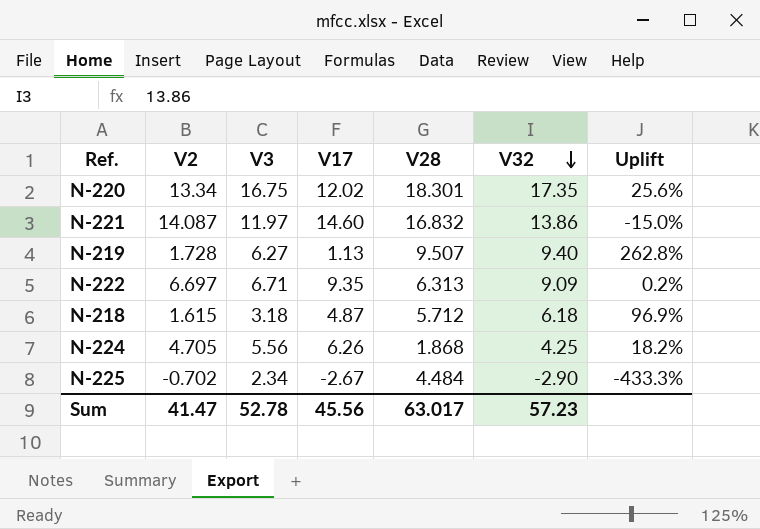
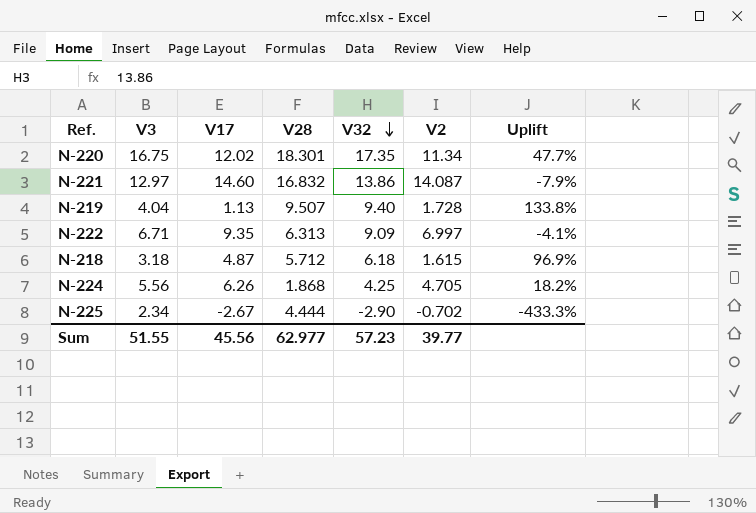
column V2 | position: 2 -> 6
N-220 | V2: 13.34 -> 11.34
N-220 | Uplift: 25.6% -> 47.7%
N-221 | V3: 11.97 -> 12.97
N-221 | Uplift: -15.0% -> -7.9%
N-219 | V3: 6.27 -> 4.04
N-219 | Uplift: 262.8% -> 133.8%
N-222 | V2: 6.697 -> 6.997
N-222 | Uplift: 0.2% -> -4.1%
N-225 | V28: 4.484 -> 4.444
Sum | V3: 52.78 -> 51.55
Sum | V28: 63.017 -> 62.977
Sum | V2: 41.47 -> 39.77

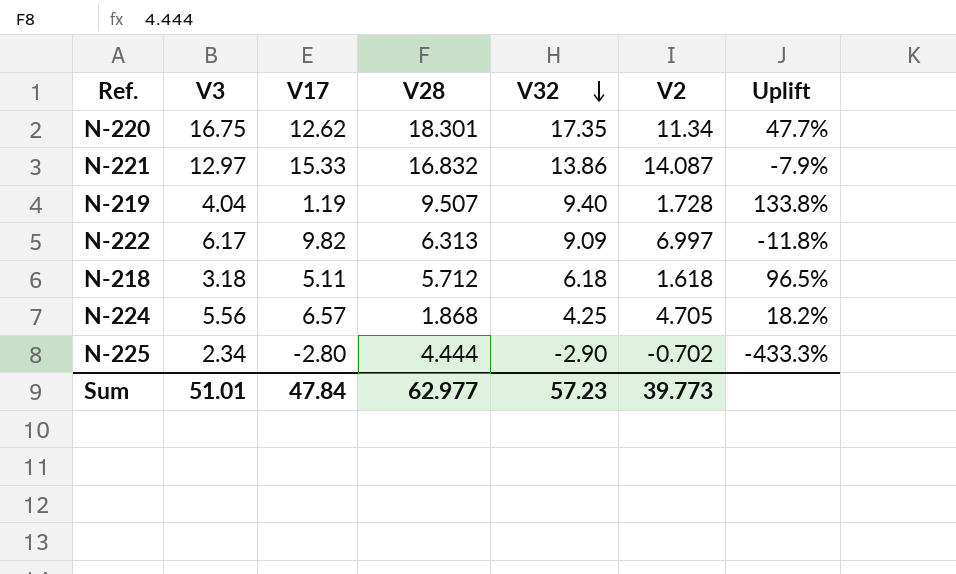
N-220 | V17: 12.02 -> 12.62
N-221 | V17: 14.60 -> 15.33
N-219 | V17: 1.13 -> 1.19
N-222 | V3: 6.71 -> 6.17
N-222 | V17: 9.35 -> 9.82
N-222 | Uplift: -4.1% -> -11.8%
N-218 | V17: 4.87 -> 5.11
N-218 | V2: 1.615 -> 1.618
N-218 | Uplift: 96.9% -> 96.5%
N-224 | V17: 6.26 -> 6.57
N-225 | V17: -2.67 -> -2.80
Sum | V3: 51.55 -> 51.01
Sum | V17: 45.56 -> 47.84
Sum | V2: 39.77 -> 39.773

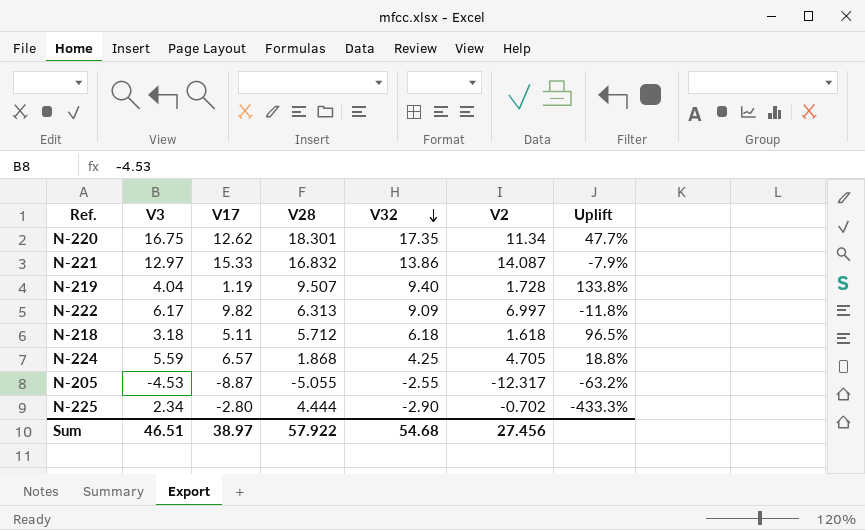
N-224 | V3: 5.56 -> 5.59
N-224 | Uplift: 18.2% -> 18.8%
row N-205: none -> -4.53 | -8.87 | -5.055 | -2.55 | -12.317 | -63.2%
Sum | V3: 51.01 -> 46.51
Sum | V17: 47.84 -> 38.97
Sum | V28: 62.977 -> 57.922
Sum | V32: 57.23 -> 54.68
Sum | V2: 39.773 -> 27.456

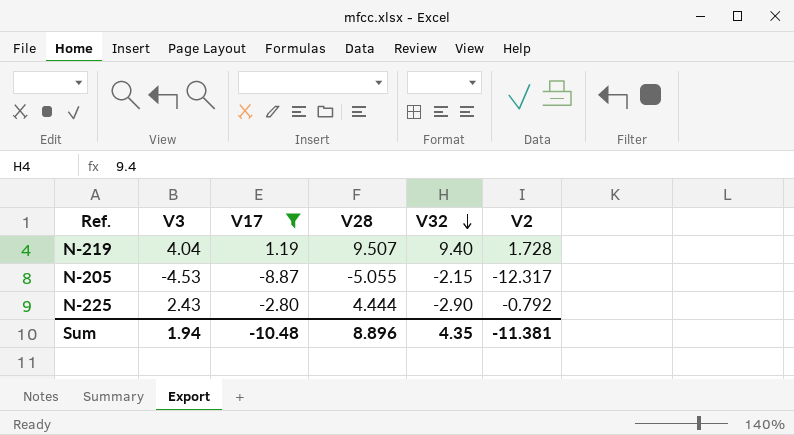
filter: none -> V17 <= 1.19
column Uplift | formula: ([V3] - [V2]) / [V2] -> none
N-205 | V32: -2.55 -> -2.15
N-225 | V3: 2.34 -> 2.43
N-225 | V2: -0.702 -> -0.792
Sum | V3: 46.51 -> 1.94
Sum | V17: 38.97 -> -10.48
Sum | V28: 57.922 -> 8.896
Sum | V32: 54.68 -> 4.35
Sum | V2: 27.456 -> -11.381

